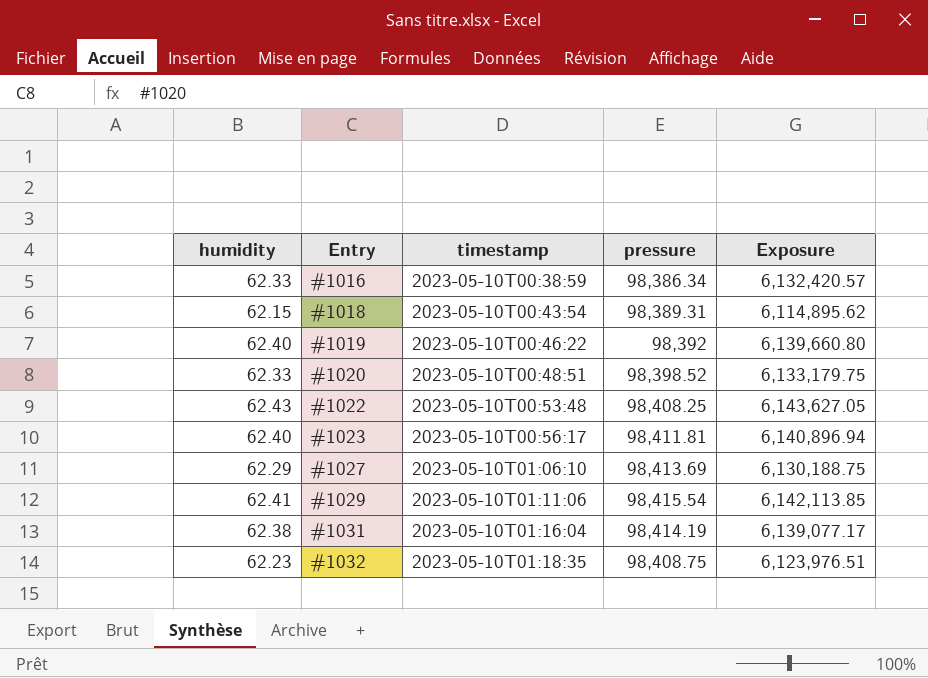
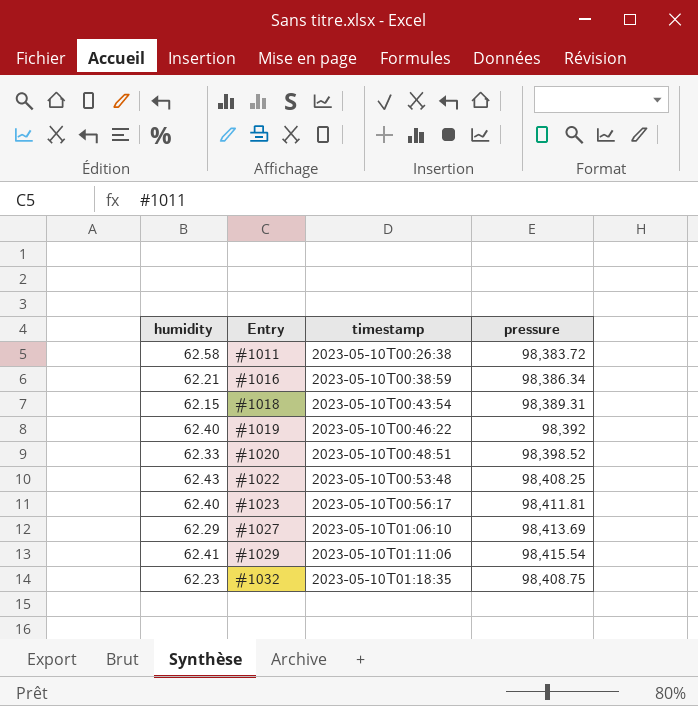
column Exposure | formula: [humidity] * [pressure] -> none
row #1031: 62.38 | 2023-05-10T01:16:04 | 98,414.19 | 6,139,077.17 -> none
row #1011: none -> 62.58 | 2023-05-10T00:26:38 | 98,383.72
#1016 | humidity: 62.33 -> 62.21

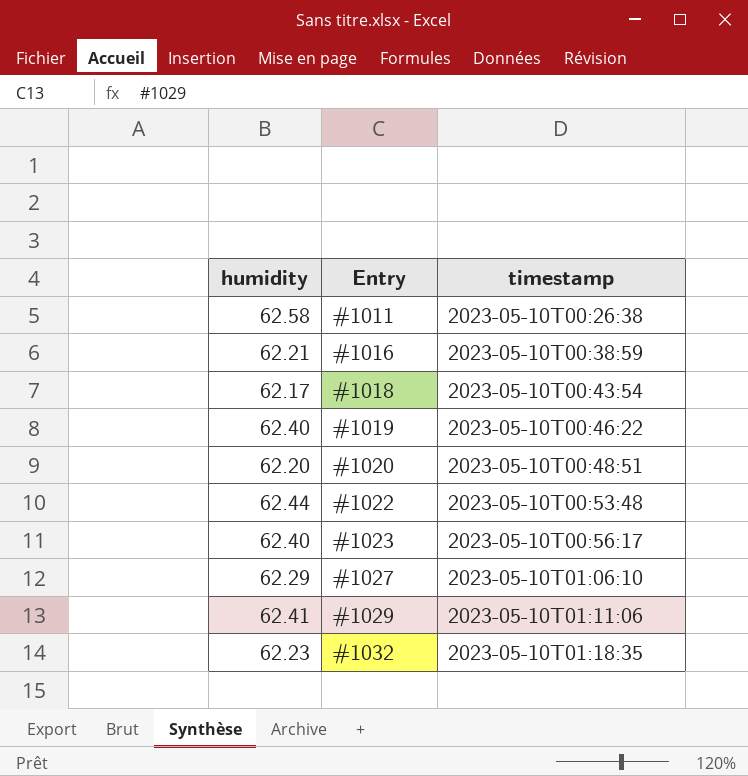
column pressure | position: 4 -> none
#1018 | humidity: 62.15 -> 62.17
#1020 | humidity: 62.33 -> 62.20
#1022 | humidity: 62.43 -> 62.44

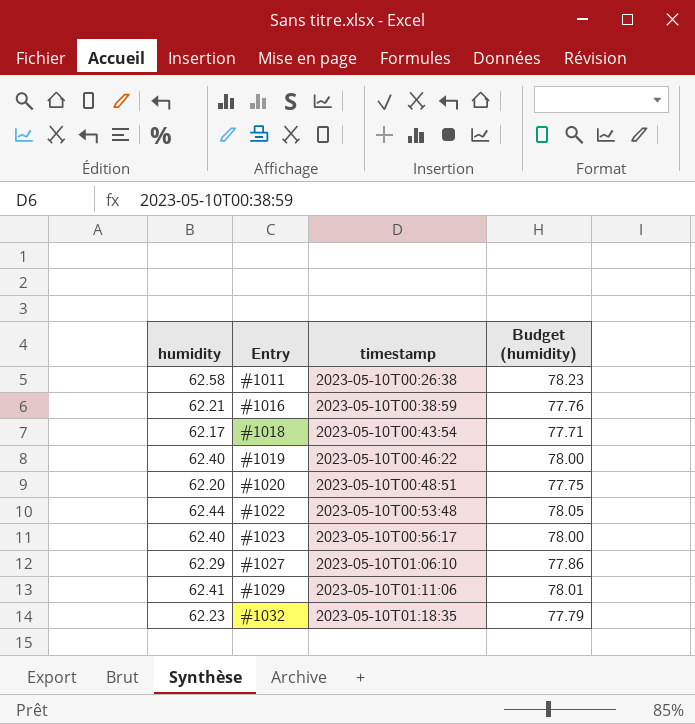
column Budget (humidity) | formula: none -> [humidity] * 1.25

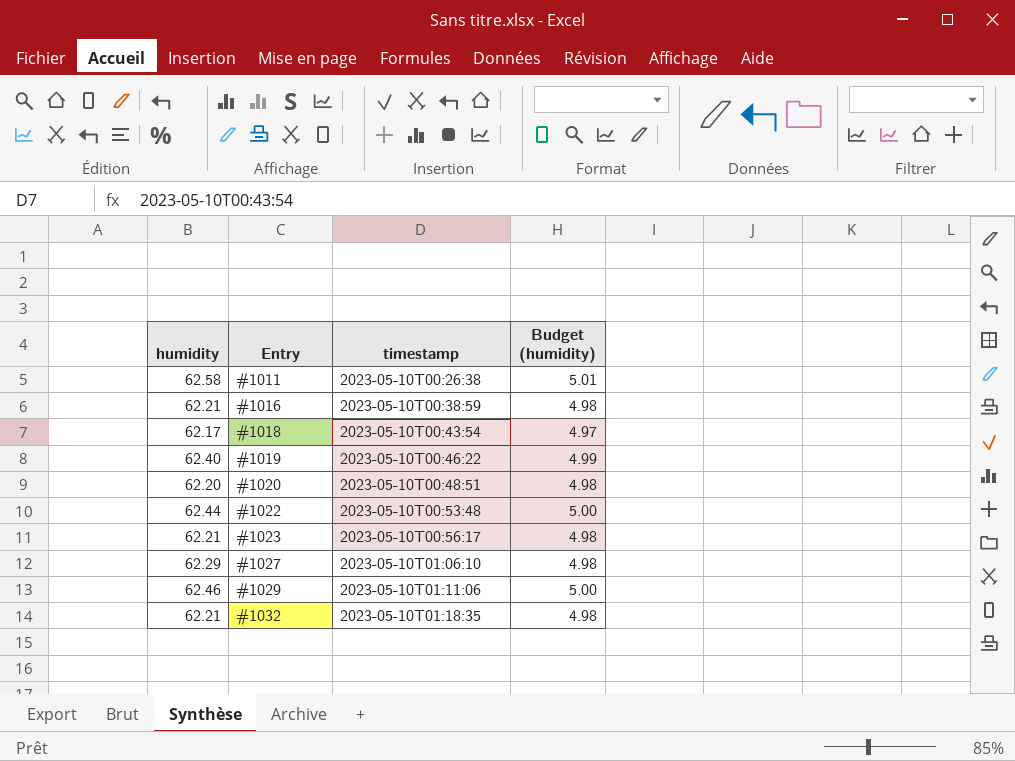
column Budget (humidity) | formula: [humidity] * 1.25 -> [humidity] * 0.08
#1023 | humidity: 62.40 -> 62.21
#1029 | humidity: 62.41 -> 62.46
#1032 | humidity: 62.23 -> 62.21

